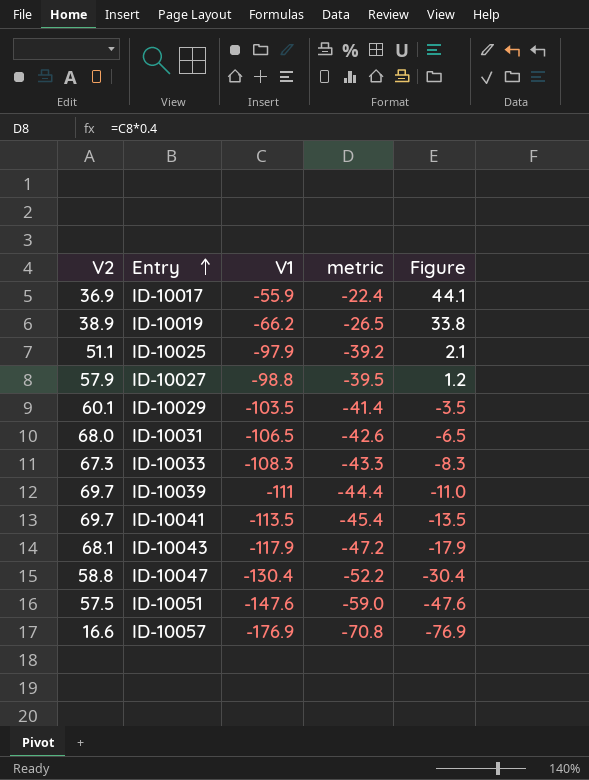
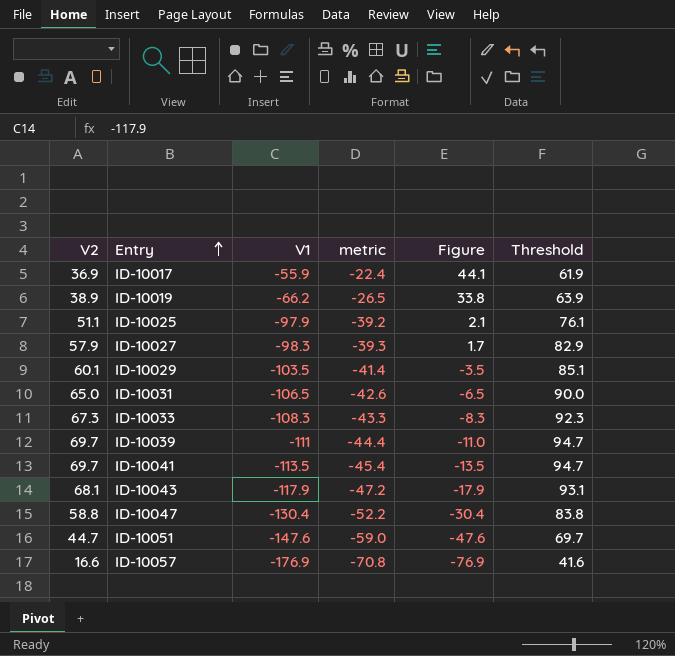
column Threshold | formula: none -> [V2] + 25
ID-10027 | V1: -98.8 -> -98.3
ID-10027 | metric: -39.5 -> -39.3
ID-10027 | Figure: 1.2 -> 1.7
ID-10031 | V2: 68.0 -> 65.0
ID-10051 | V2: 57.5 -> 44.7

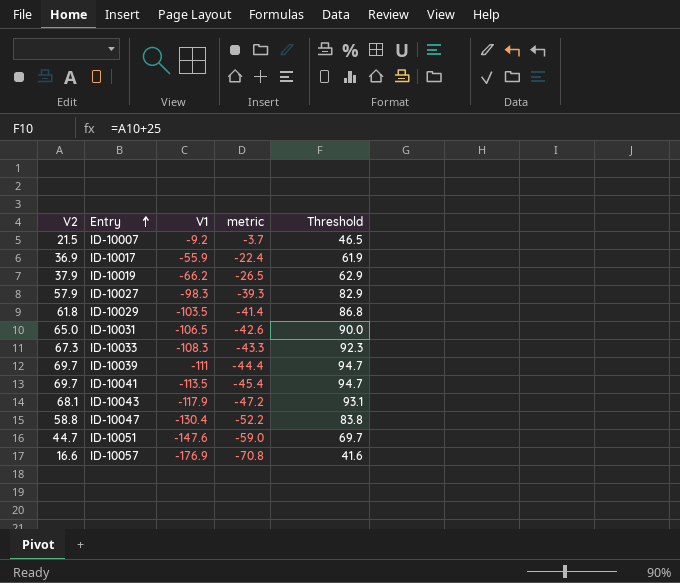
column Figure | formula: [V1] + 100 -> none
row ID-10025: 51.1 | -97.9 | -39.2 | 2.1 | 76.1 -> none
row ID-10007: none -> 21.5 | -9.2 | -3.7 | 46.5
ID-10019 | V2: 38.9 -> 37.9
ID-10019 | Threshold: 63.9 -> 62.9
ID-10029 | V2: 60.1 -> 61.8
ID-10029 | Threshold: 85.1 -> 86.8

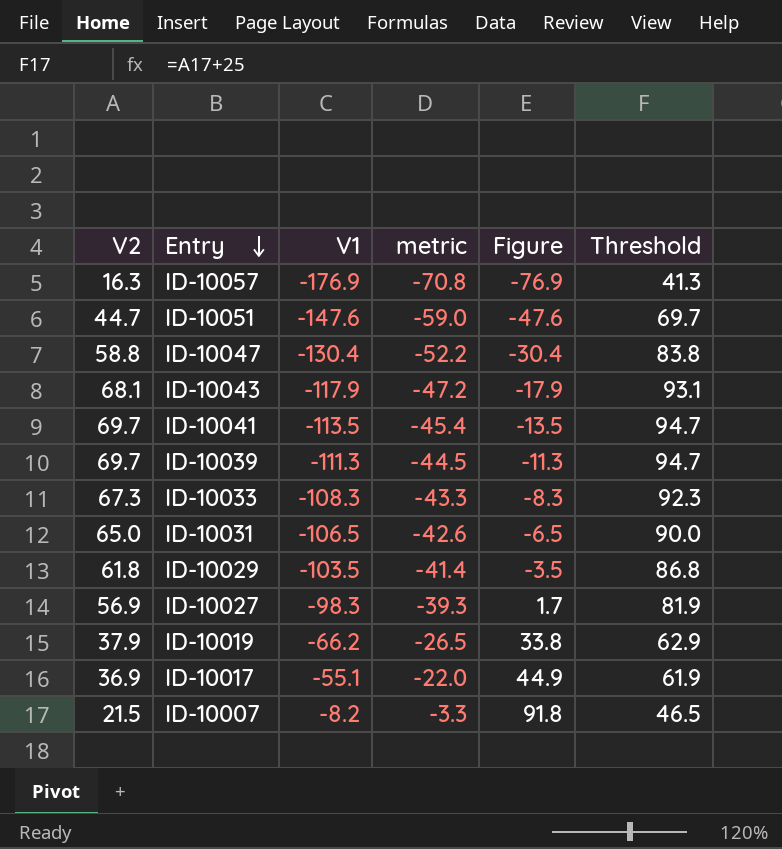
row order: Entry ascending -> Entry descending
column Figure | formula: none -> [V1] + 100
ID-10057 | V2: 16.6 -> 16.3
ID-10057 | Threshold: 41.6 -> 41.3
ID-10039 | V1: -111 -> -111.3
ID-10039 | metric: -44.4 -> -44.5
ID-10027 | V2: 57.9 -> 56.9
ID-10027 | Threshold: 82.9 -> 81.9
ID-10017 | V1: -55.9 -> -55.1
ID-10017 | metric: -22.4 -> -22.0
ID-10007 | V1: -9.2 -> -8.2
ID-10007 | metric: -3.7 -> -3.3

